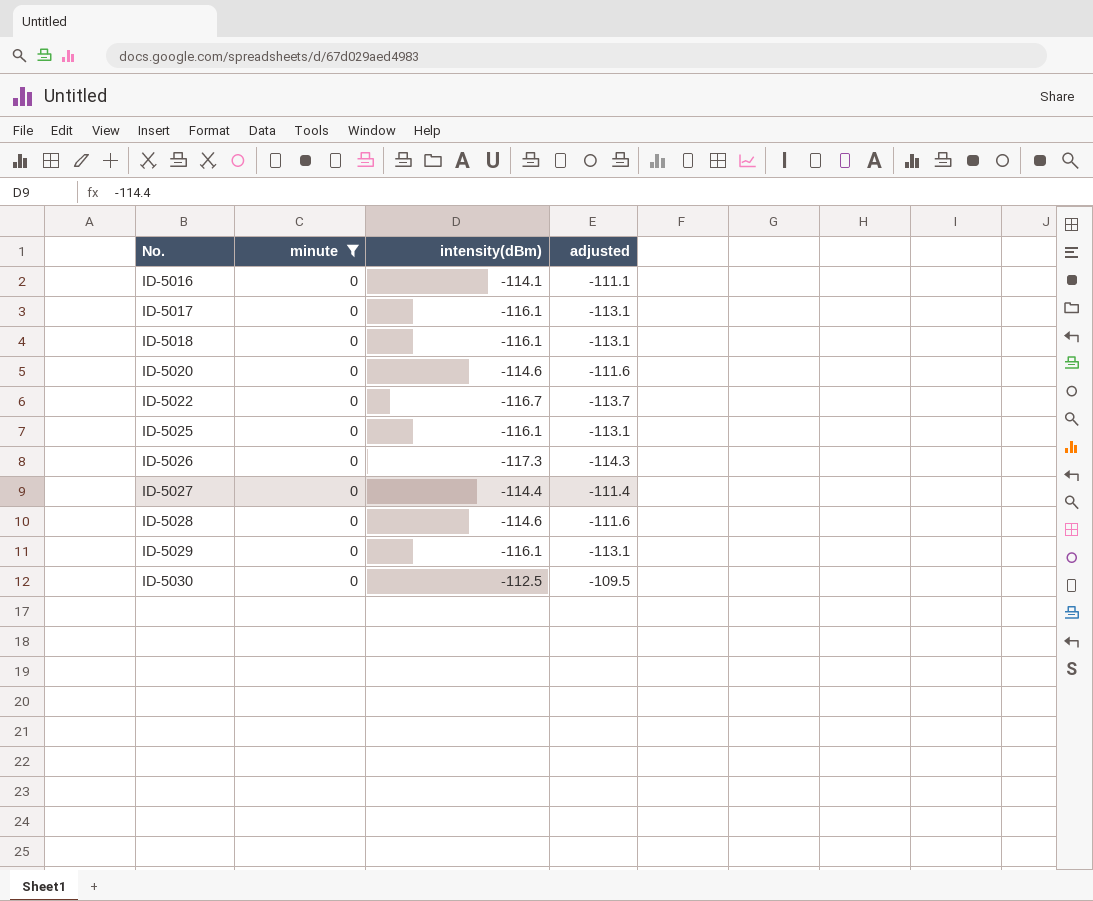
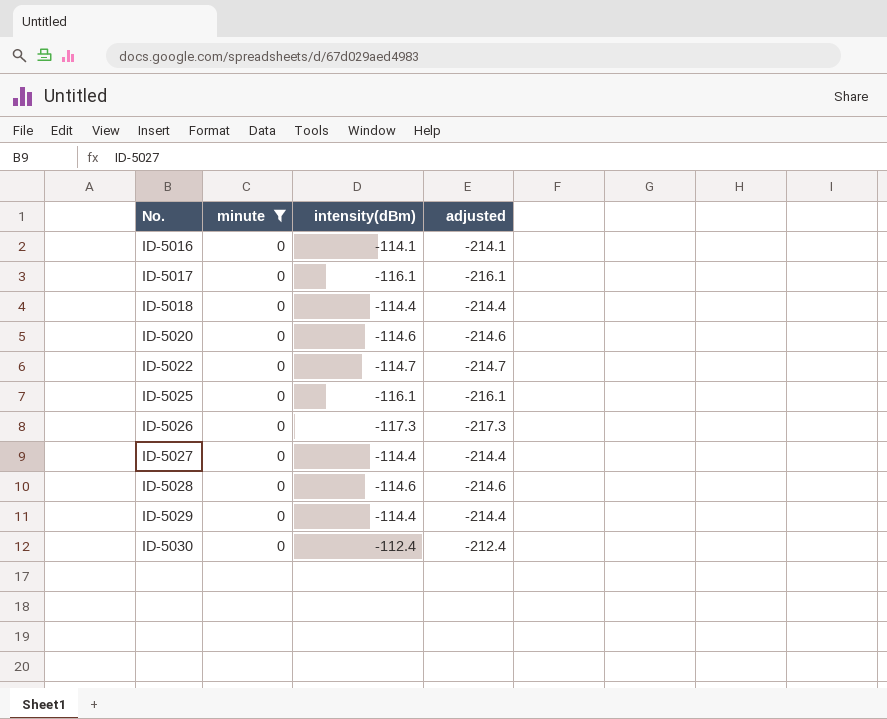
column adjusted | formula: [intensity(dBm)] + 3 -> [intensity(dBm)] - 100
ID-5018 | intensity(dBm): -116.1 -> -114.4
ID-5022 | intensity(dBm): -116.7 -> -114.7
ID-5029 | intensity(dBm): -116.1 -> -114.4
ID-5030 | intensity(dBm): -112.5 -> -112.4

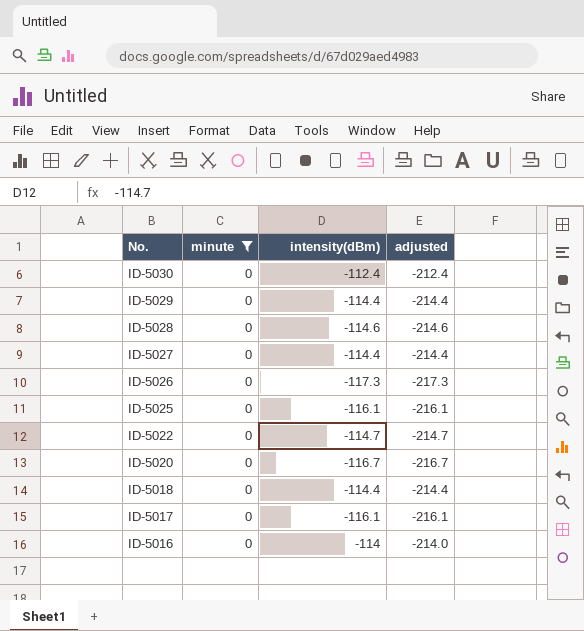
row order: No. ascending -> No. descending
ID-5020 | intensity(dBm): -114.6 -> -116.7
ID-5020 | adjusted: -214.6 -> -216.7
ID-5016 | intensity(dBm): -114.1 -> -114
ID-5016 | adjusted: -214.1 -> -214.0

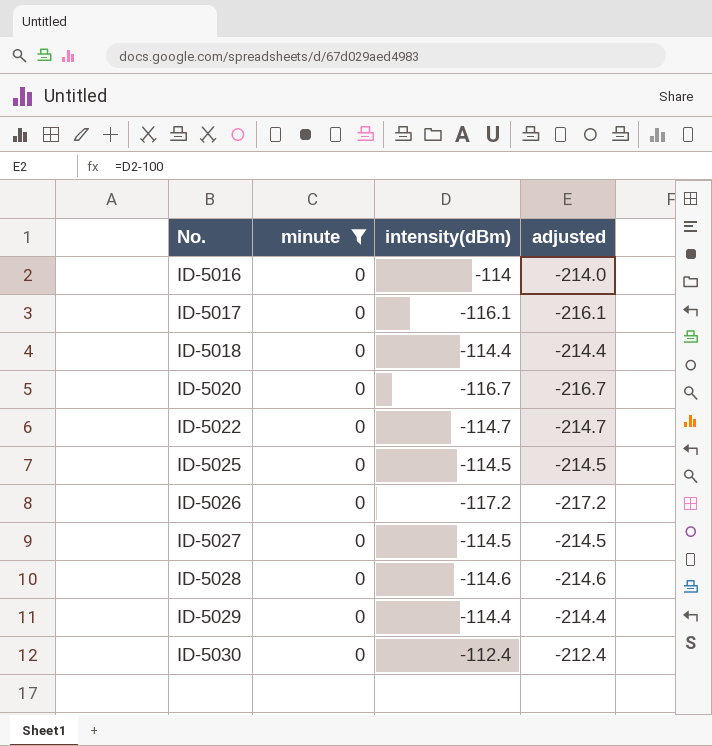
row order: No. descending -> No. ascending
ID-5025 | intensity(dBm): -116.1 -> -114.5
ID-5025 | adjusted: -216.1 -> -214.5
ID-5026 | intensity(dBm): -117.3 -> -117.2
ID-5026 | adjusted: -217.3 -> -217.2
ID-5027 | intensity(dBm): -114.4 -> -114.5
ID-5027 | adjusted: -214.4 -> -214.5

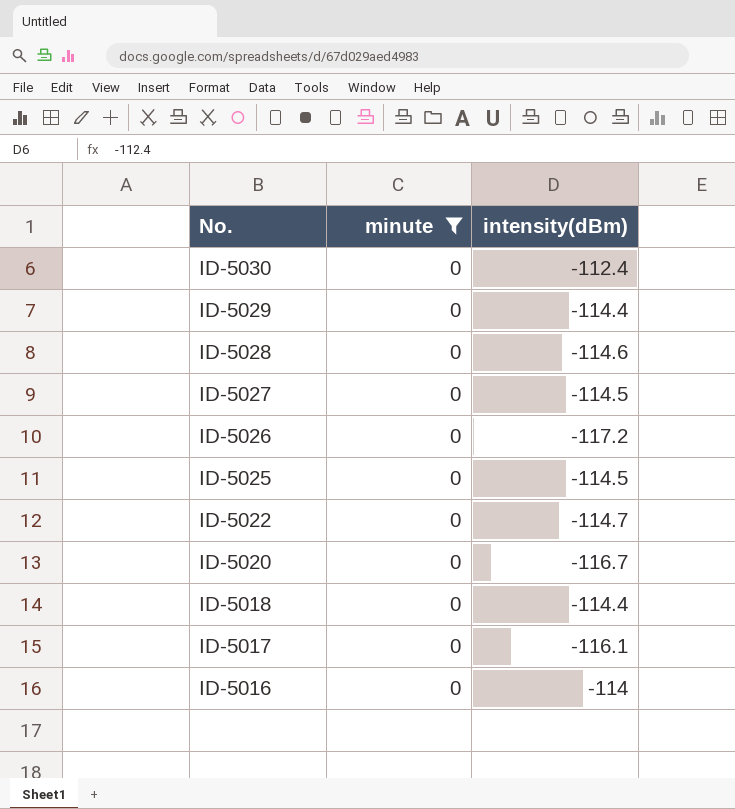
row order: No. ascending -> No. descending
column adjusted | formula: [intensity(dBm)] - 100 -> none

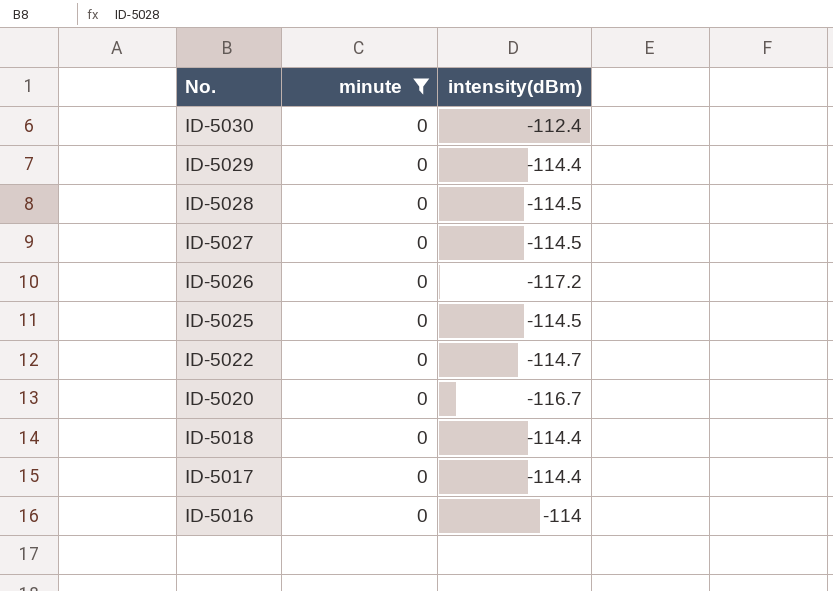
ID-5028 | intensity(dBm): -114.6 -> -114.5
ID-5017 | intensity(dBm): -116.1 -> -114.4

